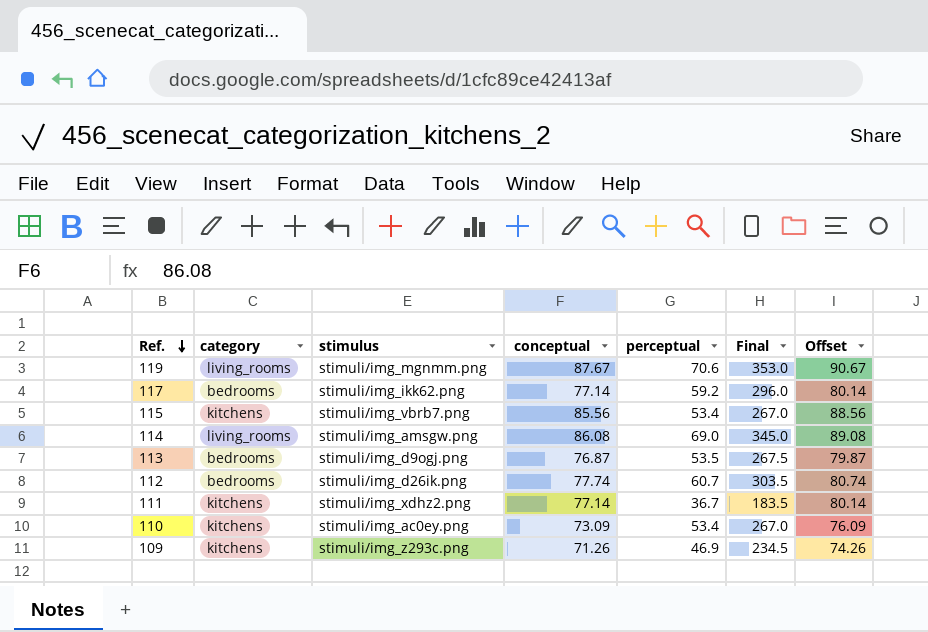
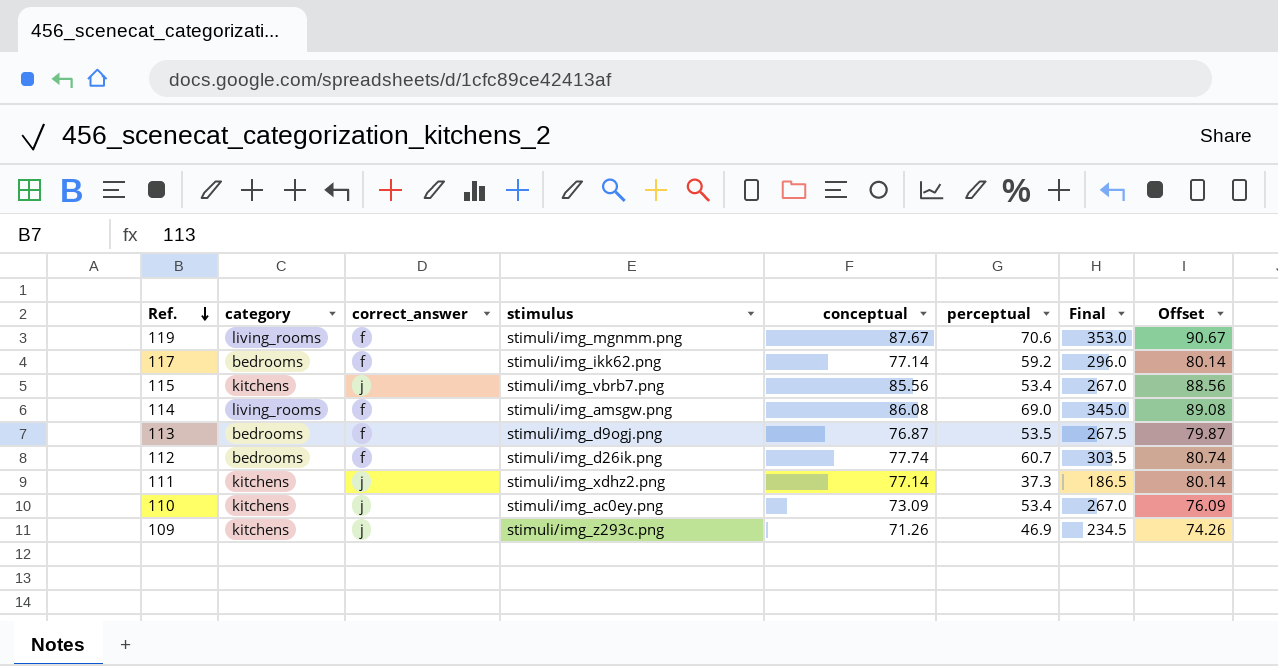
column correct_answer | position: none -> 3
111 | perceptual: 36.7 -> 37.3
111 | Final: 183.5 -> 186.5

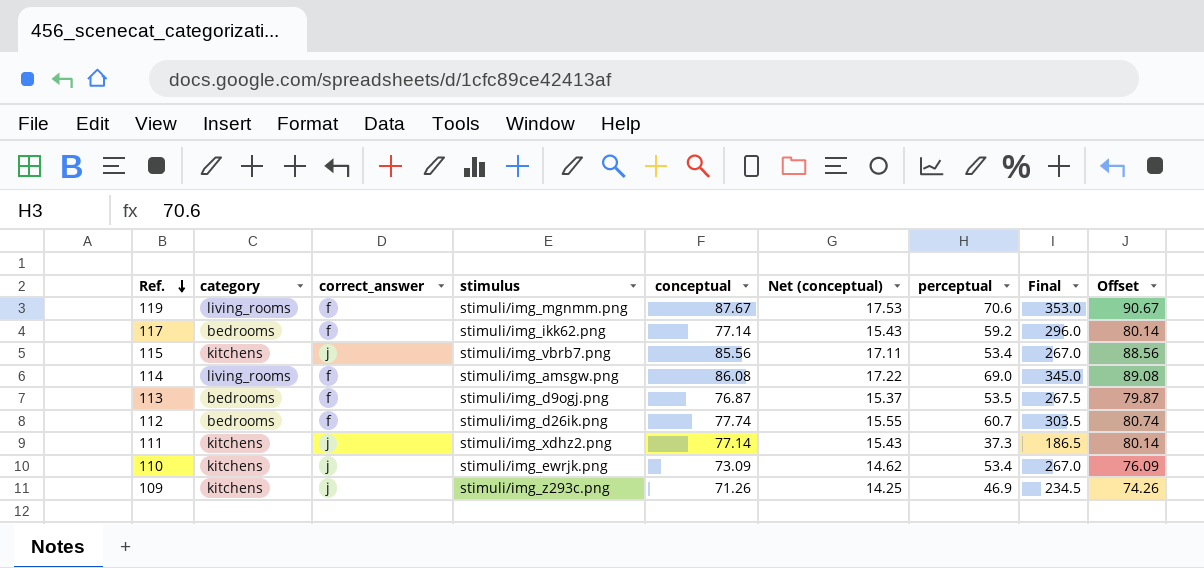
column Net (conceptual) | formula: none -> [conceptual] * 0.2
110 | stimulus: stimuli/img_ac0ey.png -> stimuli/img_ewrjk.png

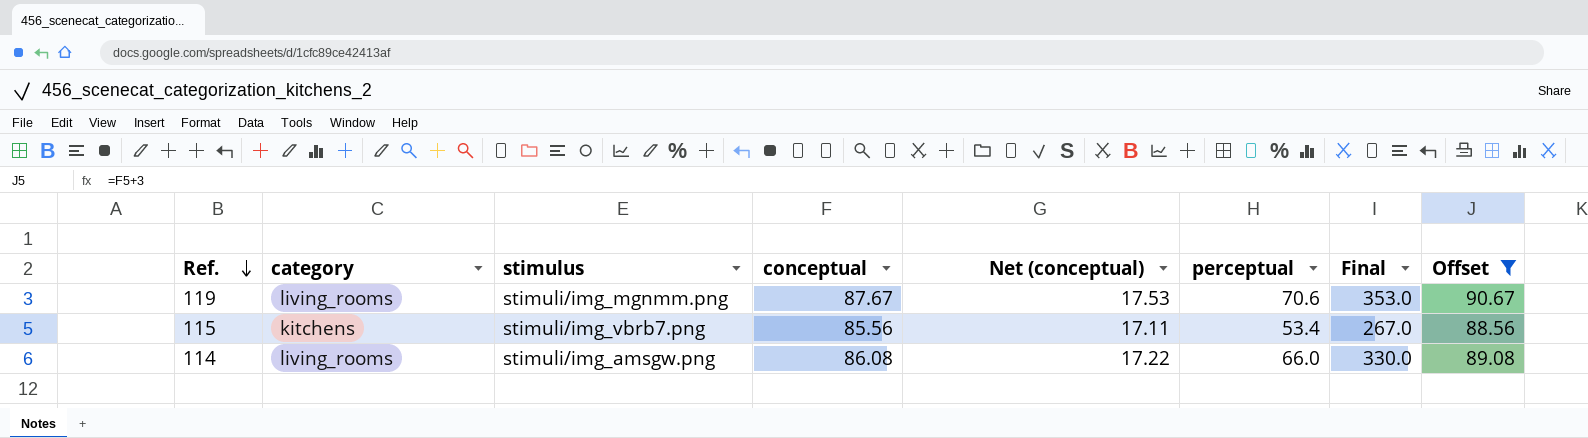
filter: none -> Offset >= 88.56
column correct_answer | position: 3 -> none
114 | perceptual: 69.0 -> 66.0
114 | Final: 345.0 -> 330.0

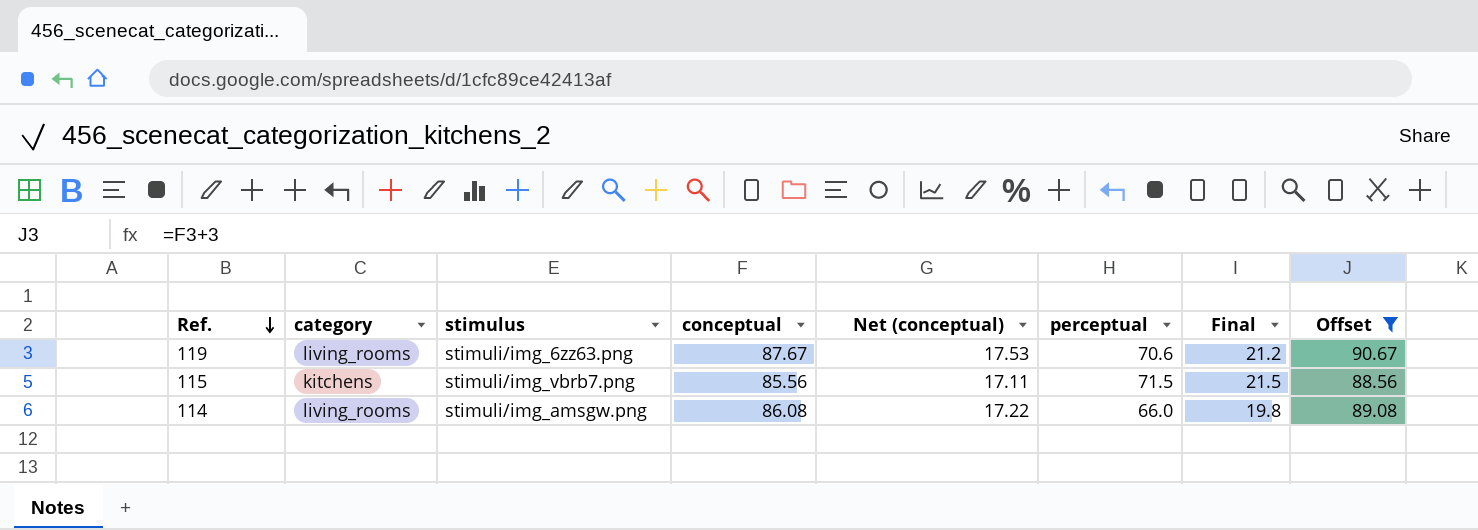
column Final | formula: [perceptual] * 5 -> [perceptual] * 0.3
119 | stimulus: stimuli/img_mgnmm.png -> stimuli/img_6zz63.png
115 | perceptual: 53.4 -> 71.5

